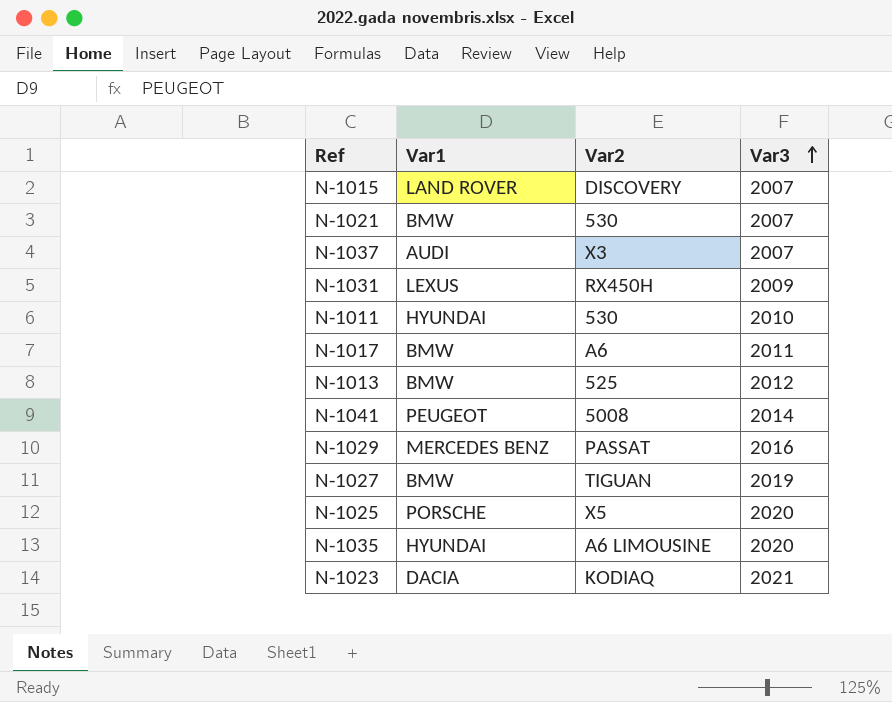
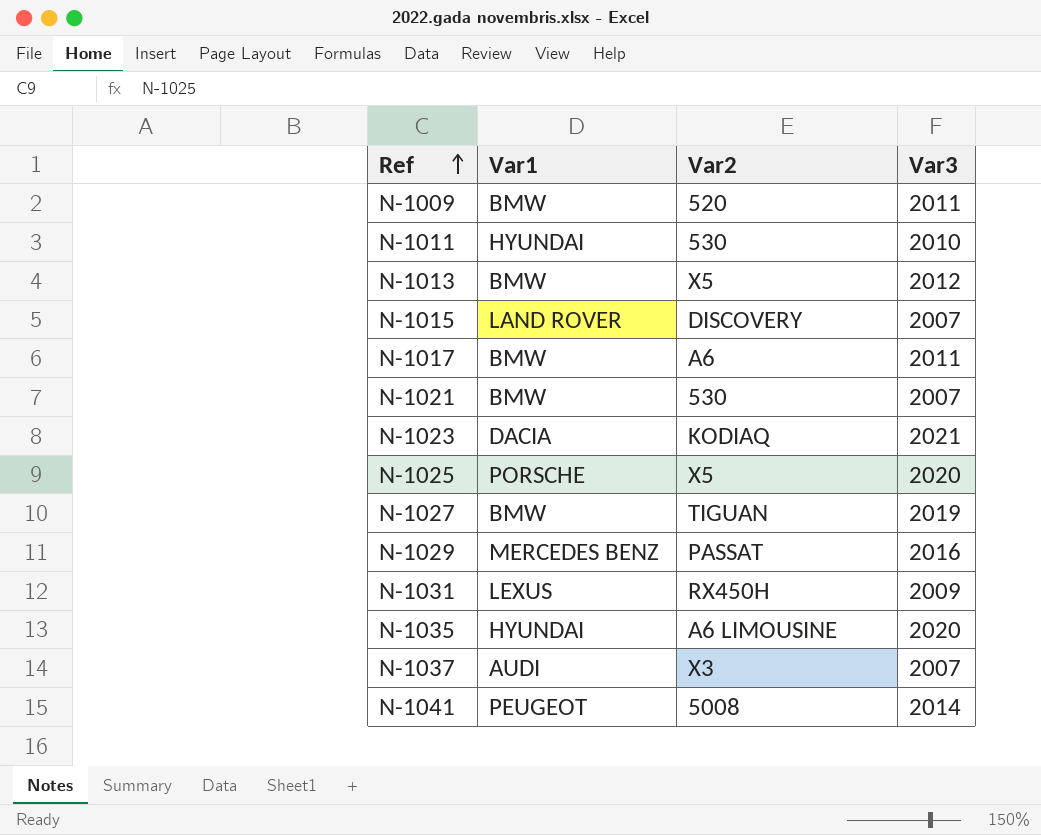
row order: Var3 ascending -> Ref ascending
row N-1009: none -> BMW | 520 | 2011
N-1013 | Var2: 525 -> X5

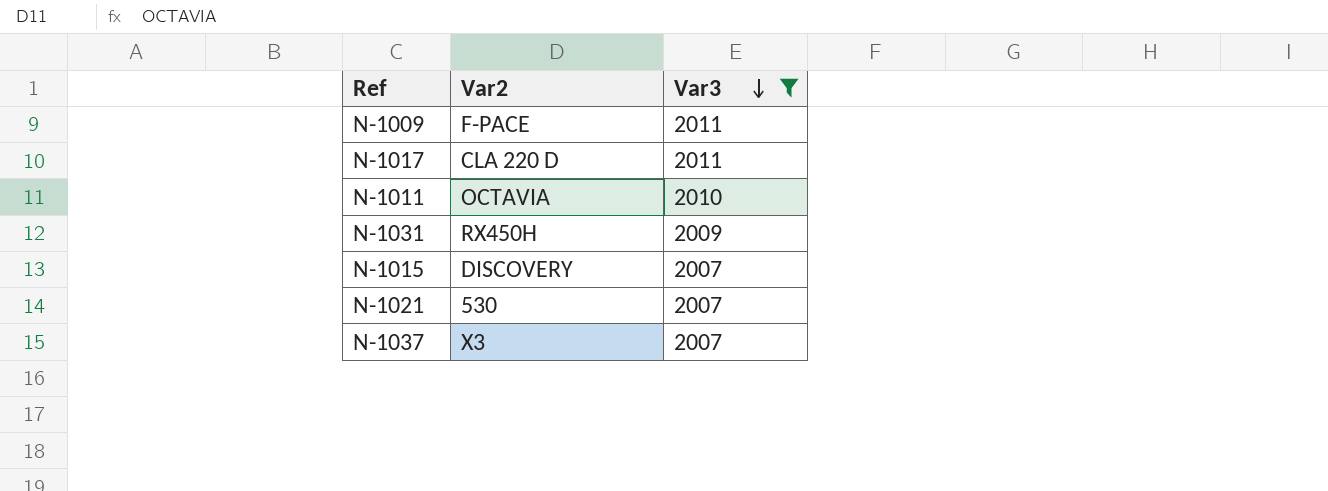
filter: none -> Var3 <= 2011
row order: Ref ascending -> Var3 descending
column Var1 | position: 2 -> none
N-1009 | Var2: 520 -> F-PACE
N-1017 | Var2: A6 -> CLA 220 D
N-1011 | Var2: 530 -> OCTAVIA

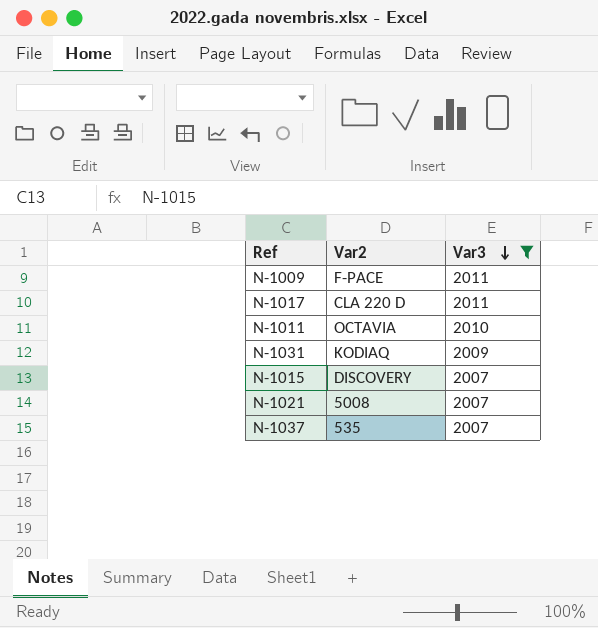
N-1031 | Var2: RX450H -> KODIAQ
N-1021 | Var2: 530 -> 5008
N-1037 | Var2: X3 -> 535

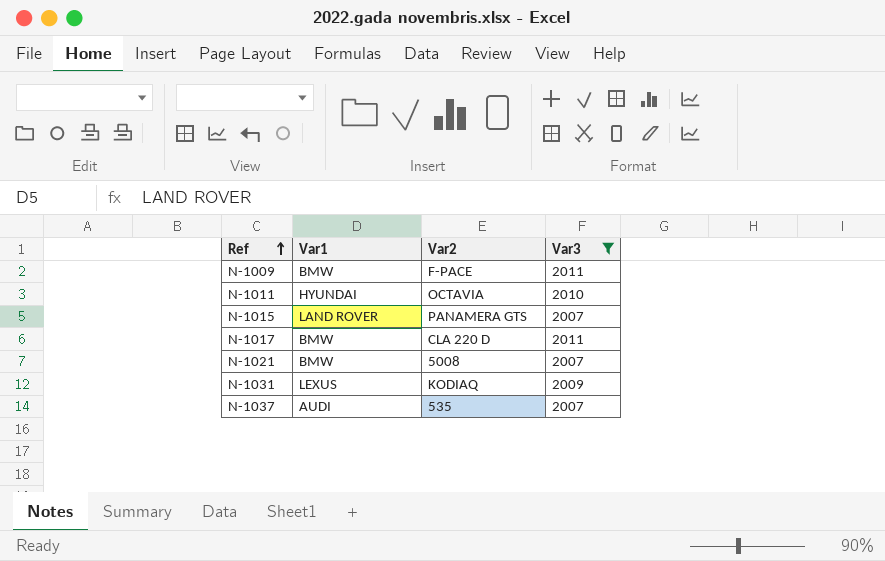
row order: Var3 descending -> Ref ascending
column Var1 | position: none -> 2
N-1015 | Var2: DISCOVERY -> PANAMERA GTS

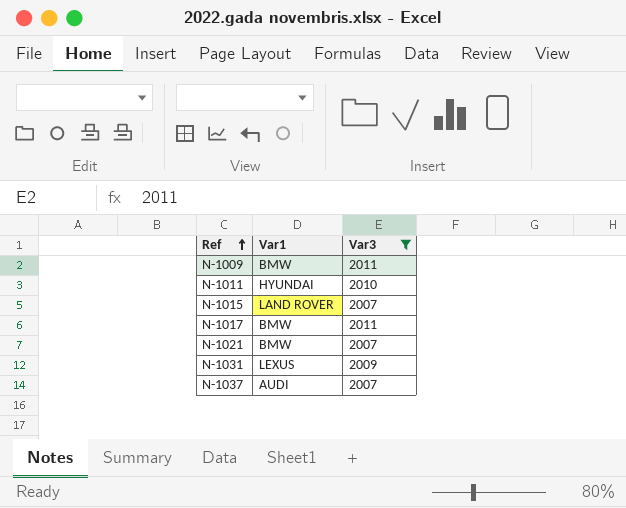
column Var2 | position: 3 -> none

